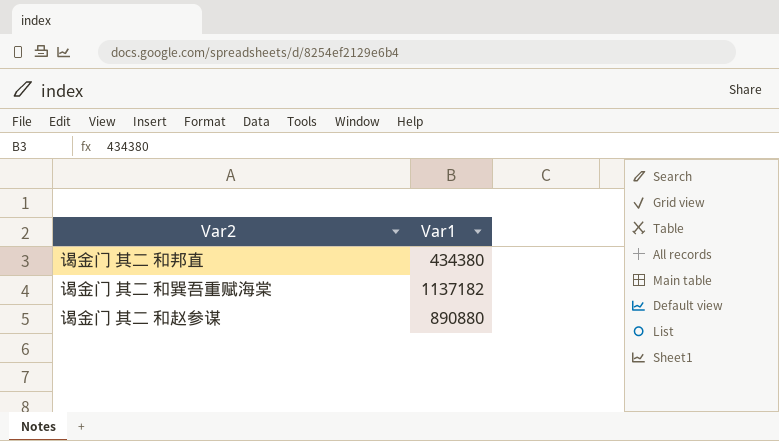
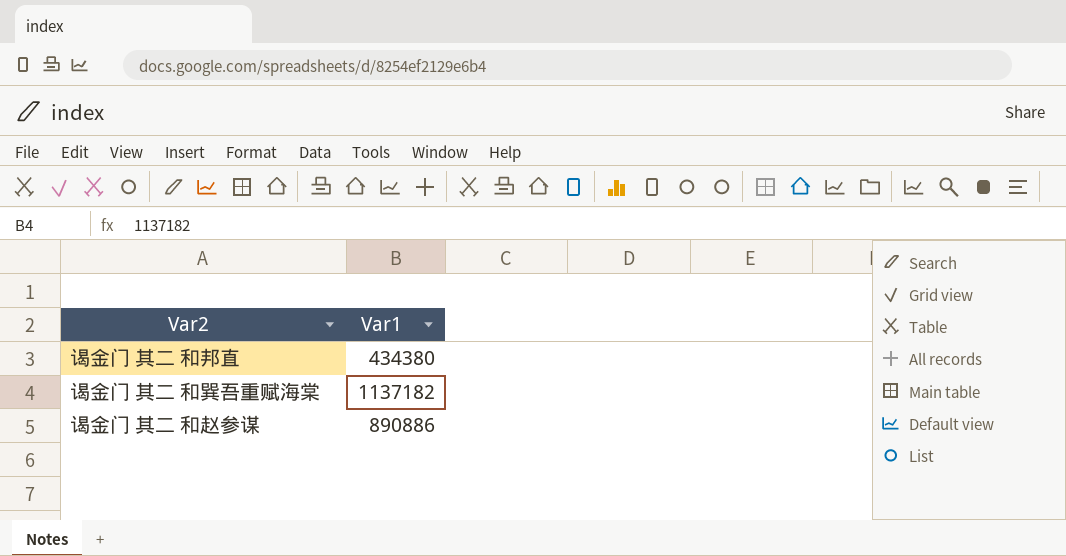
谒金门 其二 和赵参谋 | Var1: 890880 -> 890886

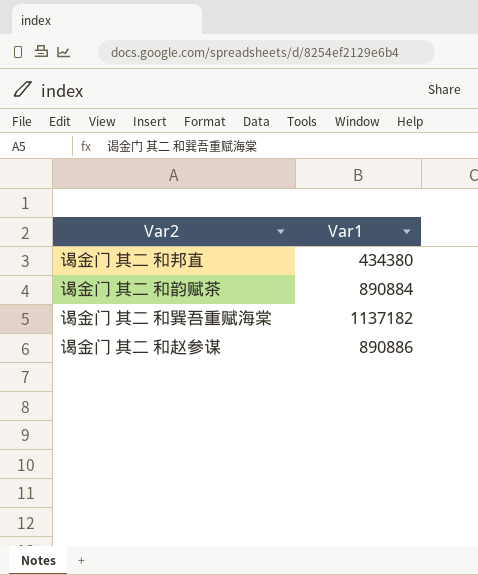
row 谒金门 其二 和韵赋茶: none -> 890884

